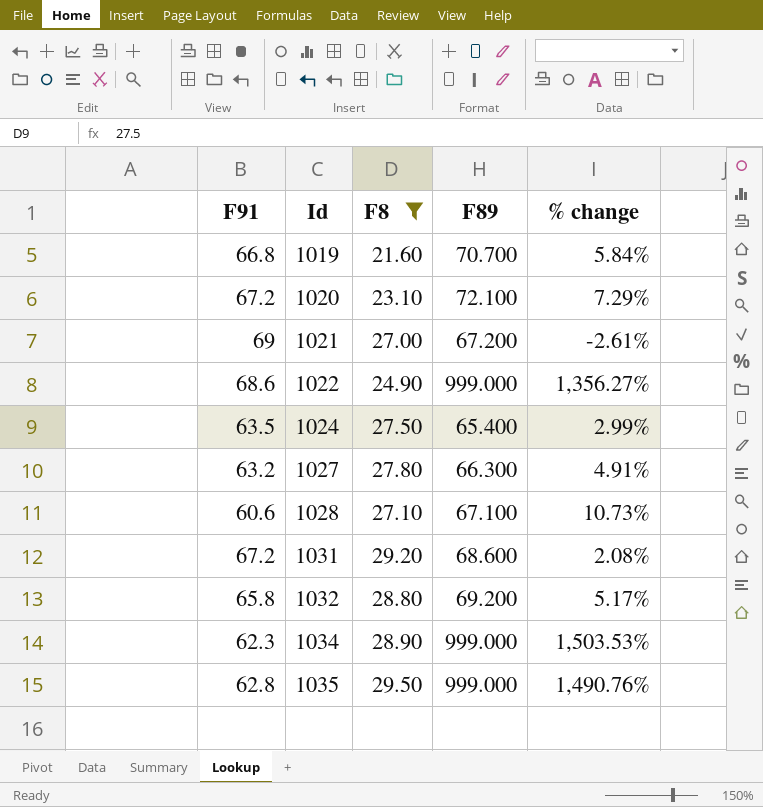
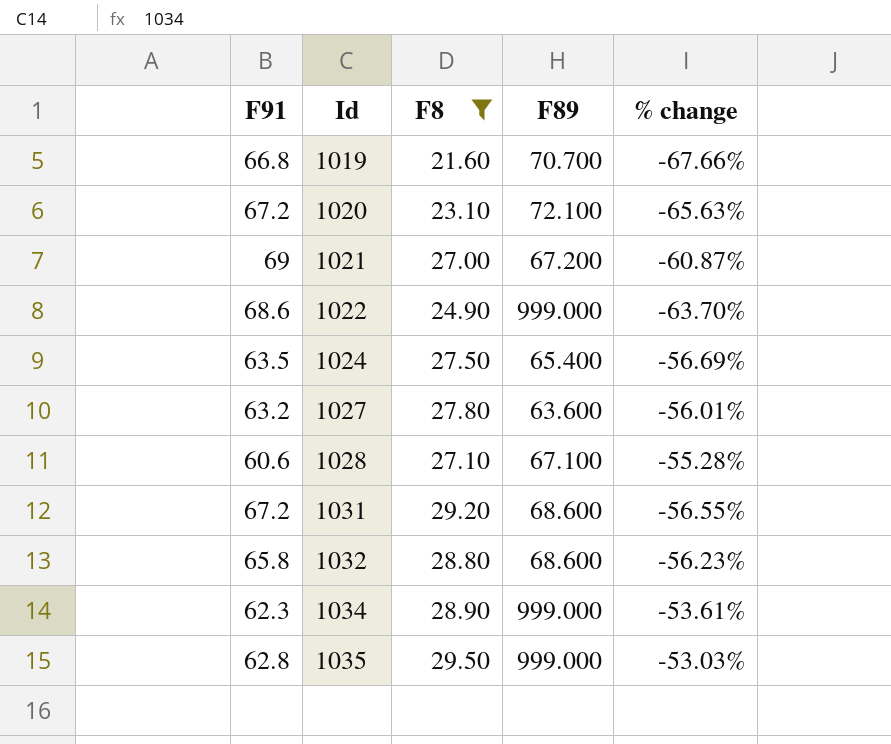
column % change | formula: ([F89] - [F91]) / [F91] -> ([F8] - [F91]) / [F91]
1027 | F89: 66.300 -> 63.600
1032 | F89: 69.200 -> 68.600

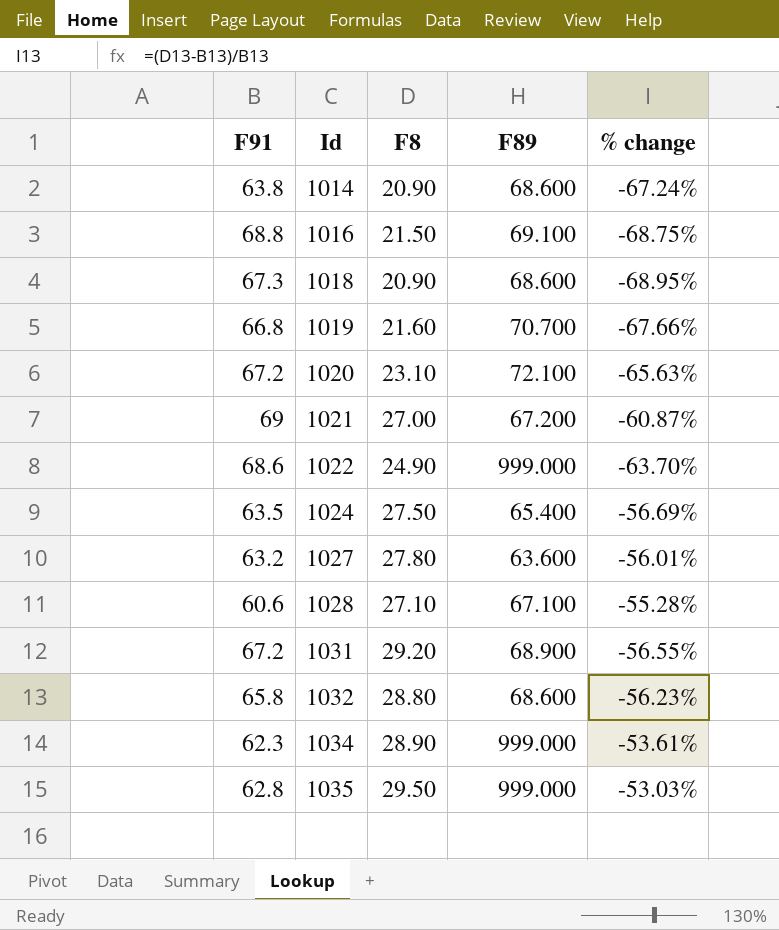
filter: F8 >= 21.60 -> none
1031 | F89: 68.600 -> 68.900

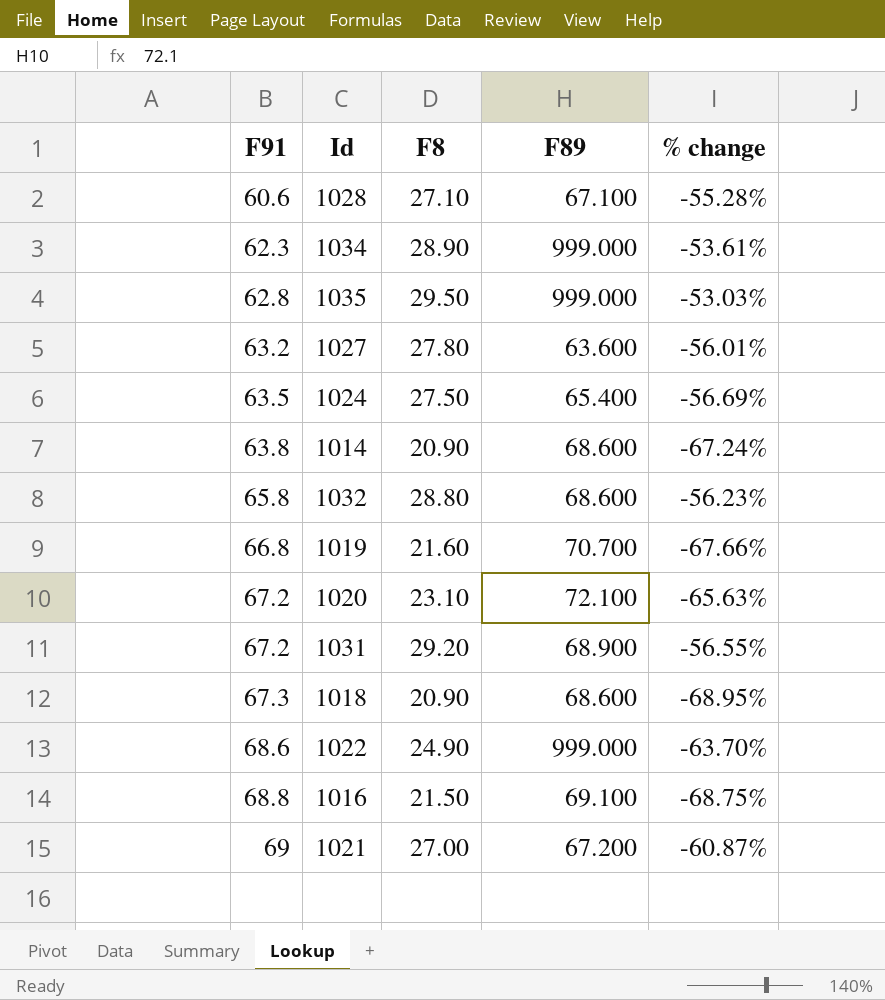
row order: Id ascending -> F91 ascending

